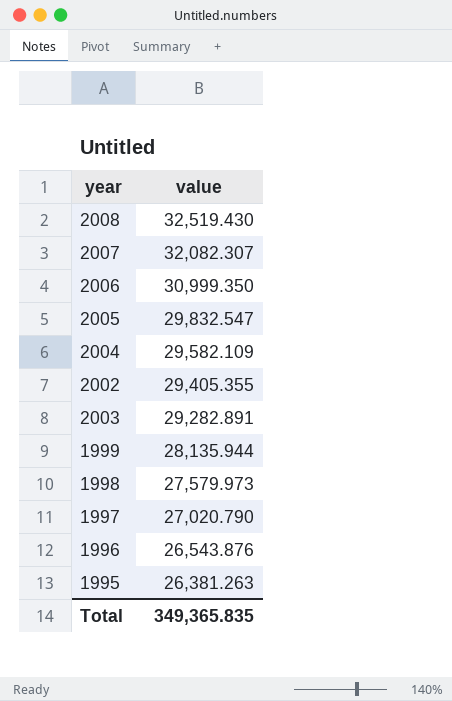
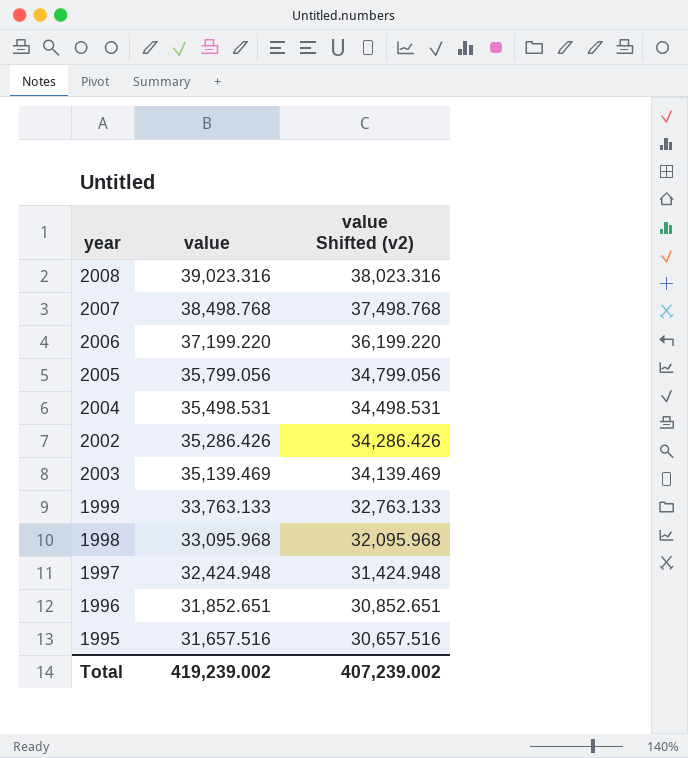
column value Shifted (v2) | formula: none -> [value] - 1000
2008 | value: 32,519.430 -> 39,023.316
2007 | value: 32,082.307 -> 38,498.768
2006 | value: 30,999.350 -> 37,199.220
2005 | value: 29,832.547 -> 35,799.056
2004 | value: 29,582.109 -> 35,498.531
2002 | value: 29,405.355 -> 35,286.426
2003 | value: 29,282.891 -> 35,139.469
1999 | value: 28,135.944 -> 33,763.133
1998 | value: 27,579.973 -> 33,095.968
1997 | value: 27,020.790 -> 32,424.948
1996 | value: 26,543.876 -> 31,852.651
1995 | value: 26,381.263 -> 31,657.516
Total | value: 349,365.835 -> 419,239.002

